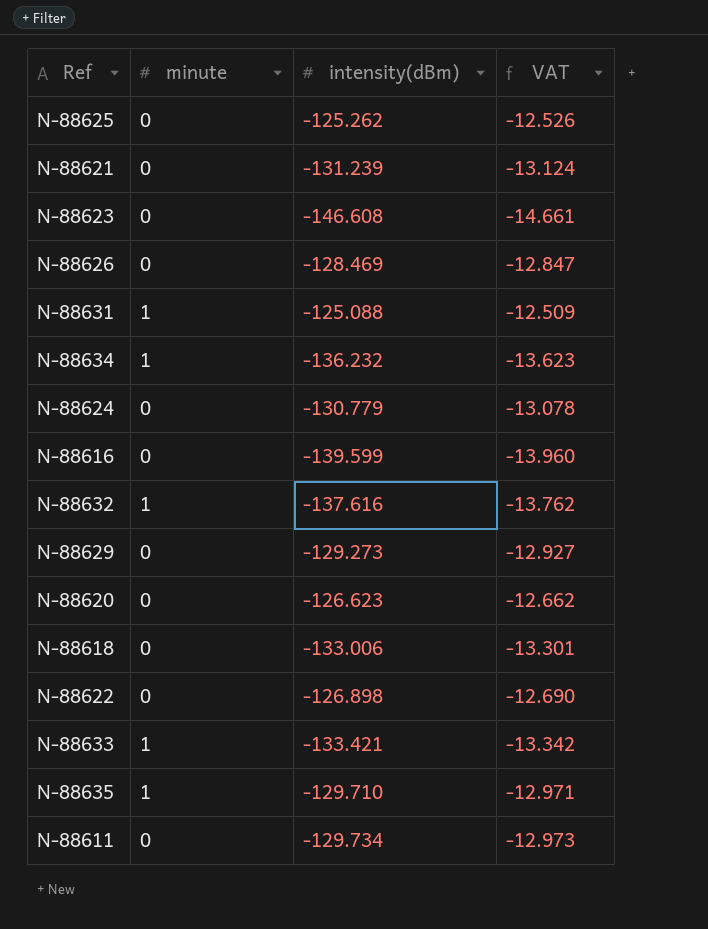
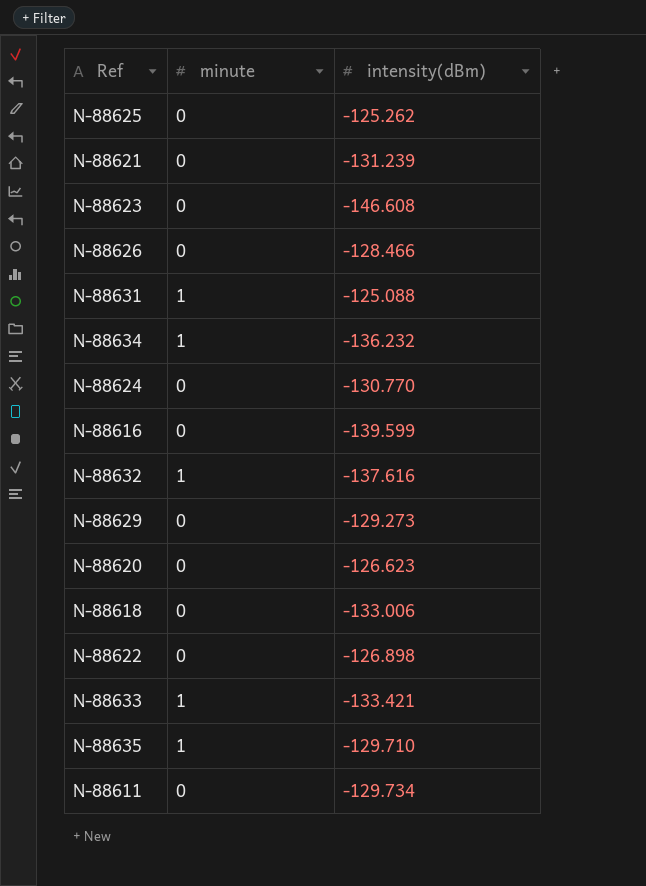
column VAT | formula: [intensity(dBm)] * 0.1 -> none
N-88626 | intensity(dBm): -128.469 -> -128.466
N-88624 | intensity(dBm): -130.779 -> -130.770

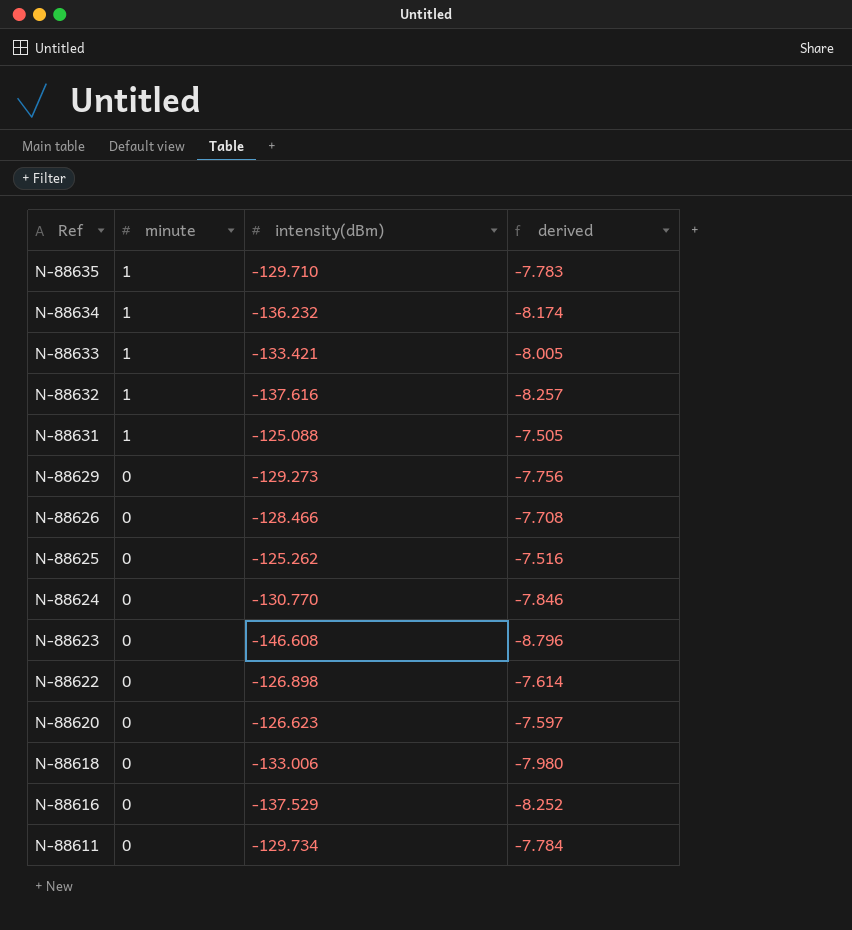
row order: none -> Ref descending
column derived | formula: none -> [intensity(dBm)] * 0.06
row N-88621: 0 | -131.239 -> none
N-88616 | intensity(dBm): -139.599 -> -137.529

